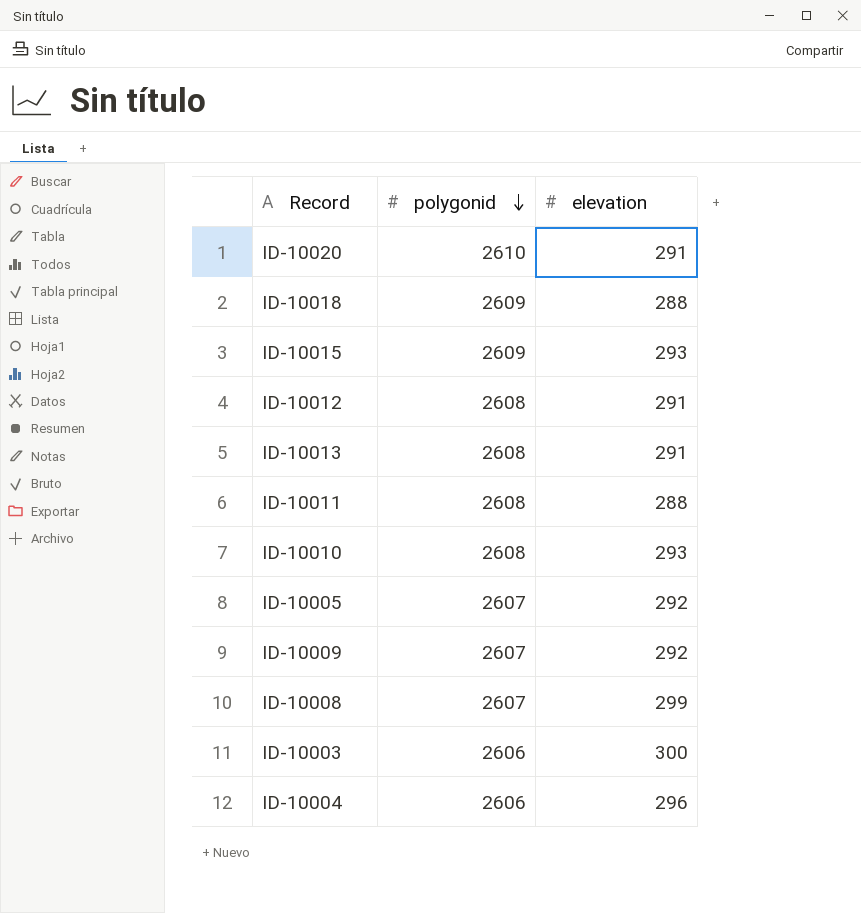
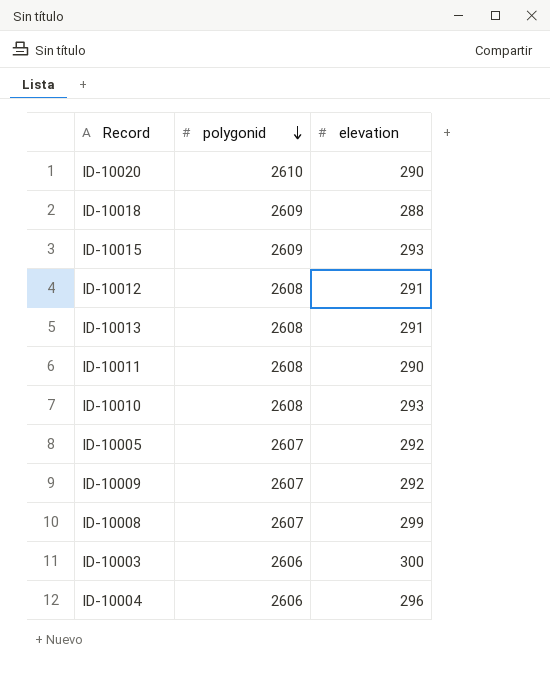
ID-10020 | elevation: 291 -> 290
ID-10011 | elevation: 288 -> 290

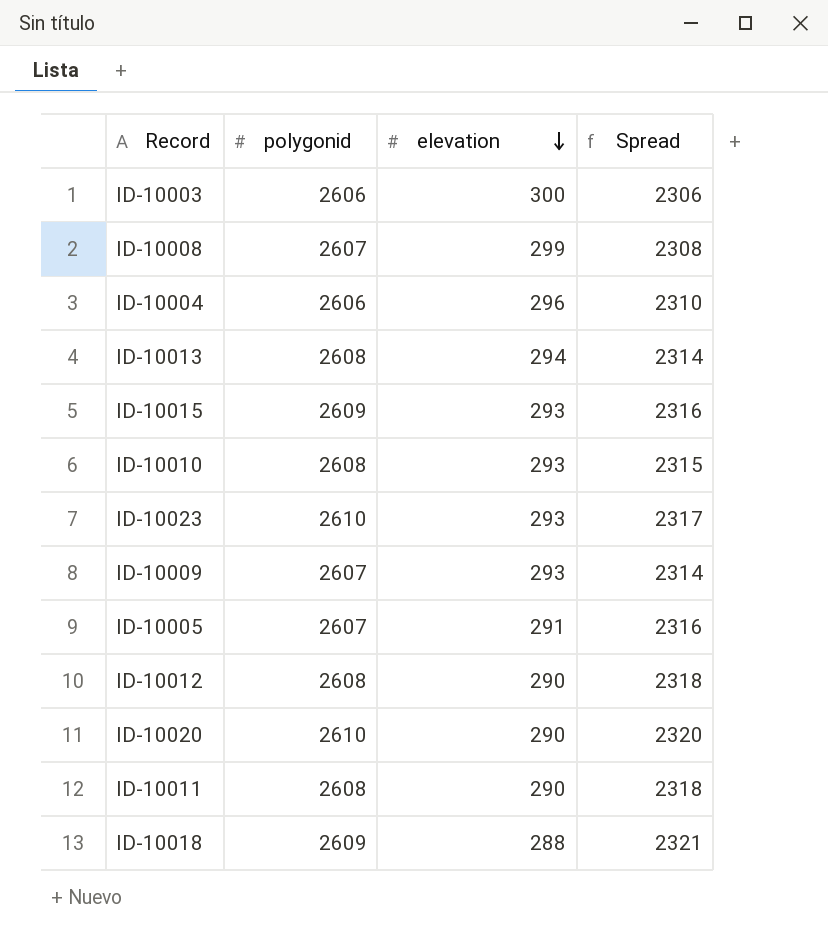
row order: polygonid descending -> elevation descending
column Spread | formula: none -> [polygonid] - [elevation]
ID-10013 | elevation: 291 -> 294
row ID-10023: none -> 2610 | 293 | 2317
ID-10009 | elevation: 292 -> 293
ID-10005 | elevation: 292 -> 291
ID-10012 | elevation: 291 -> 290

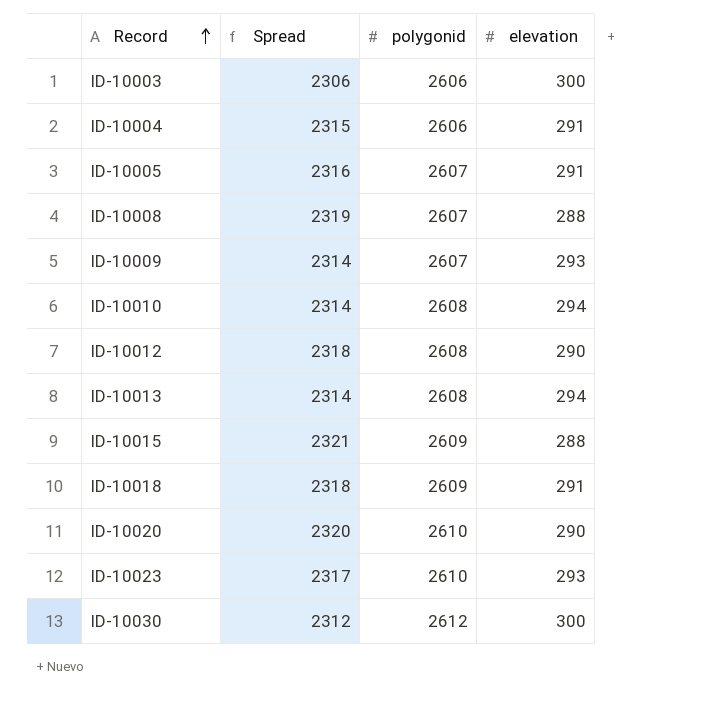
row order: elevation descending -> Record ascending
column Spread | position: 4 -> 2
row ID-10011: 2608 | 290 | 2318 -> none
ID-10004 | Spread: 2310 -> 2315
ID-10004 | elevation: 296 -> 291
ID-10008 | Spread: 2308 -> 2319
ID-10008 | elevation: 299 -> 288
ID-10010 | Spread: 2315 -> 2314
ID-10010 | elevation: 293 -> 294
ID-10015 | Spread: 2316 -> 2321
ID-10015 | elevation: 293 -> 288
ID-10018 | Spread: 2321 -> 2318
ID-10018 | elevation: 288 -> 291
row ID-10030: none -> 2312 | 2612 | 300

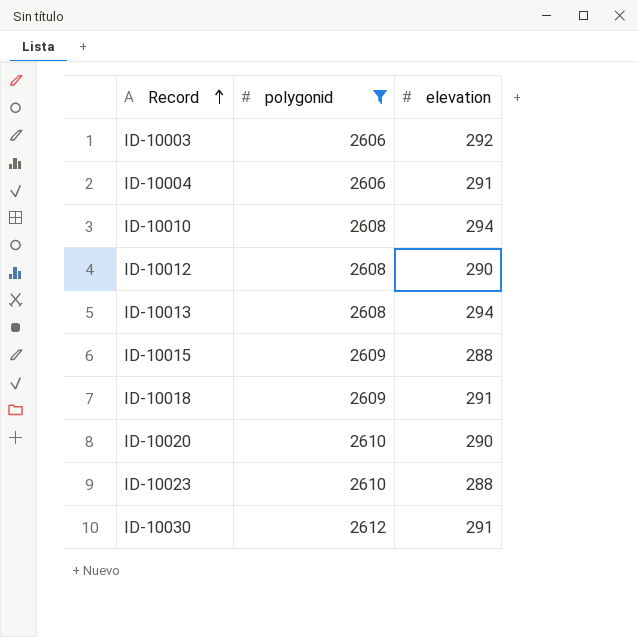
filter: none -> polygonid != 2607
column Spread | formula: [polygonid] - [elevation] -> none
ID-10003 | elevation: 300 -> 292
ID-10023 | elevation: 293 -> 288
ID-10030 | elevation: 300 -> 291

